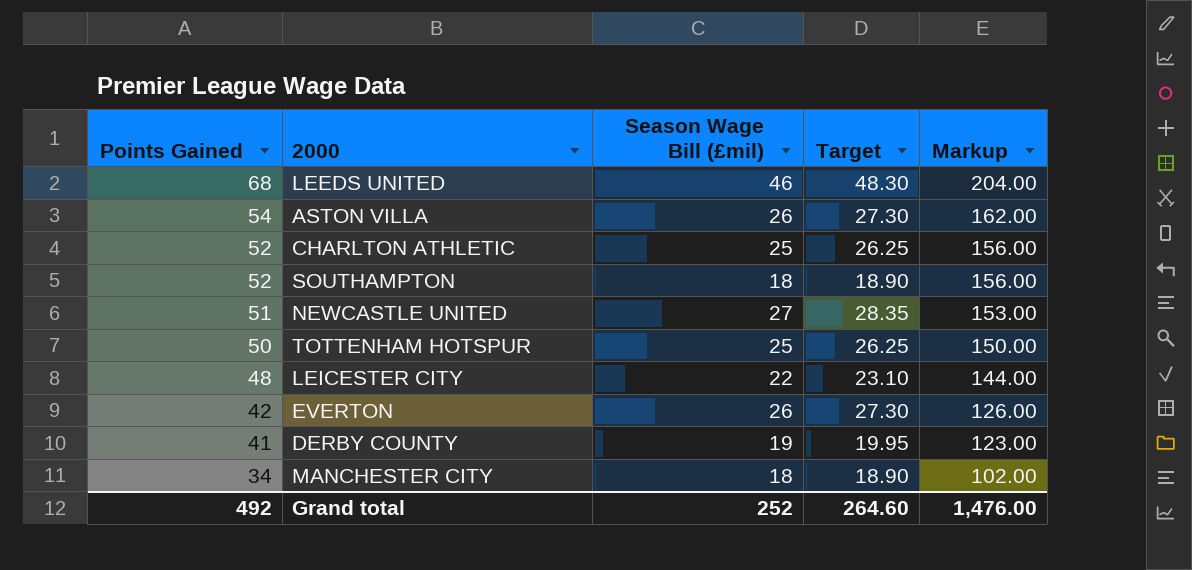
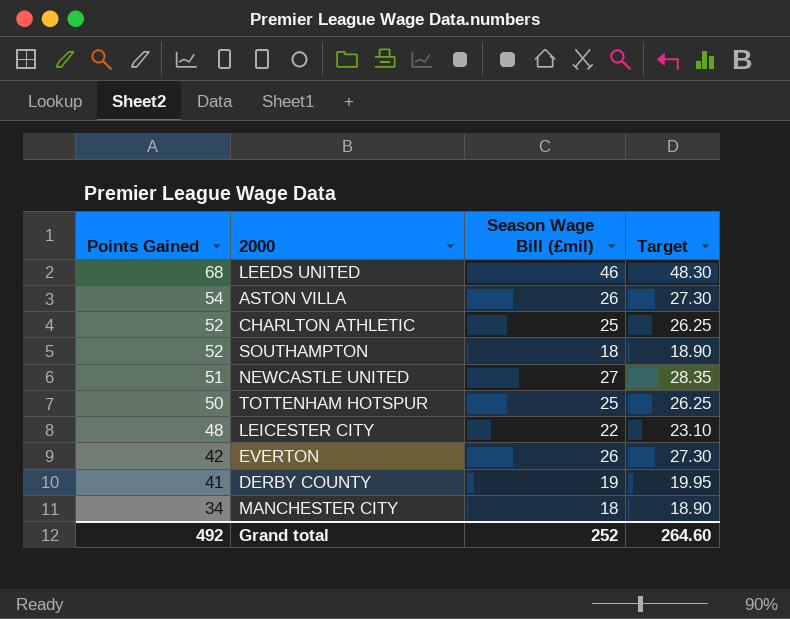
column Markup | formula: [Points Gained] * 3 -> none

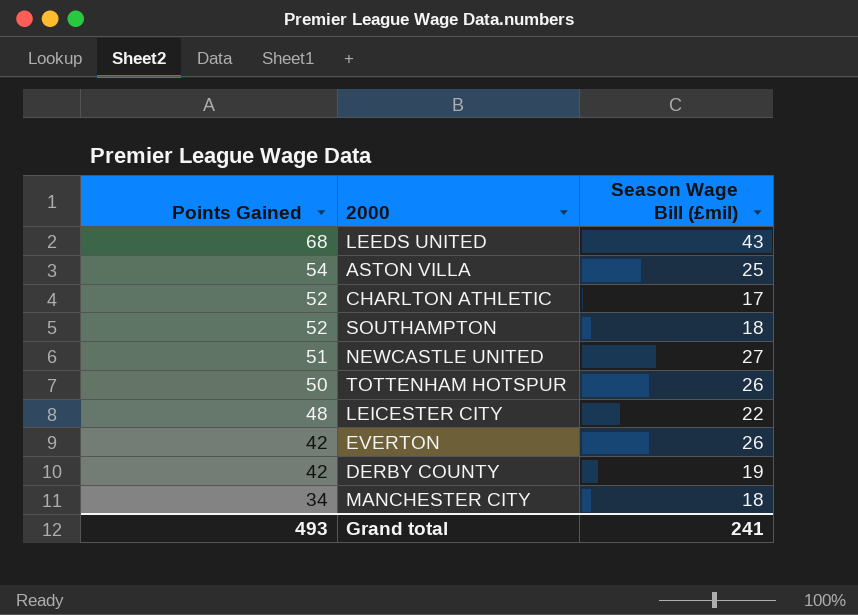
column Target | formula: [Season Wage Bill (£mil)] * 1.05 -> none
LEEDS UNITED | Season Wage Bill (£mil): 46 -> 43
ASTON VILLA | Season Wage Bill (£mil): 26 -> 25
CHARLTON ATHLETIC | Season Wage Bill (£mil): 25 -> 17
TOTTENHAM HOTSPUR | Season Wage Bill (£mil): 25 -> 26
DERBY COUNTY | Points Gained: 41 -> 42
Grand total | Points Gained: 492 -> 493
Grand total | Season Wage Bill (£mil): 252 -> 241

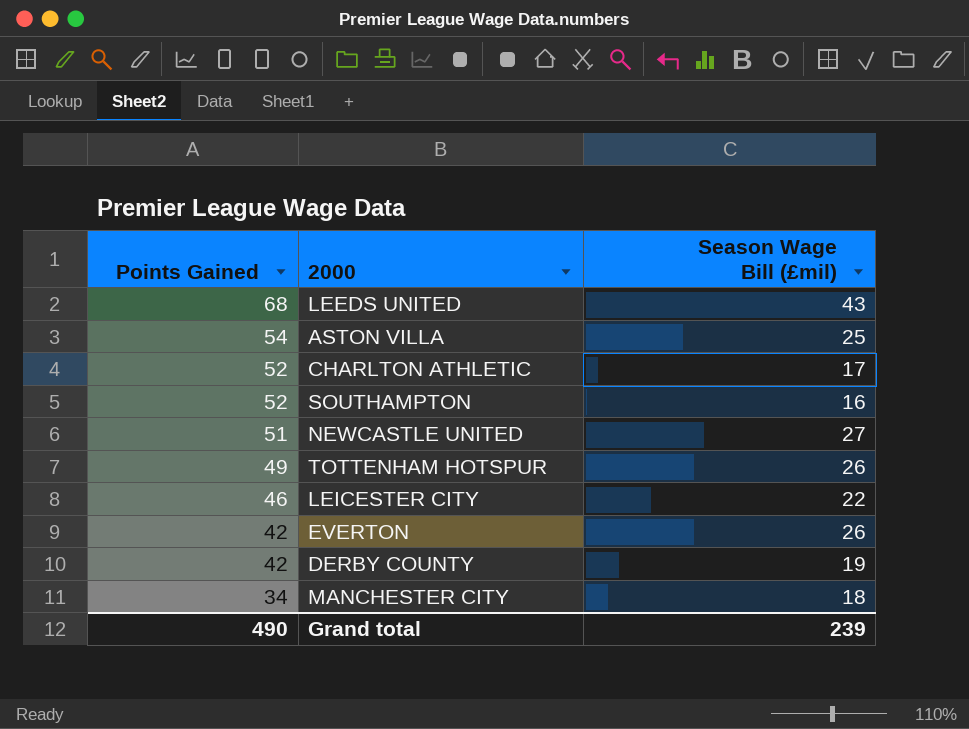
SOUTHAMPTON | Season Wage Bill (£mil): 18 -> 16
TOTTENHAM HOTSPUR | Points Gained: 50 -> 49
LEICESTER CITY | Points Gained: 48 -> 46
Grand total | Points Gained: 493 -> 490
Grand total | Season Wage Bill (£mil): 241 -> 239

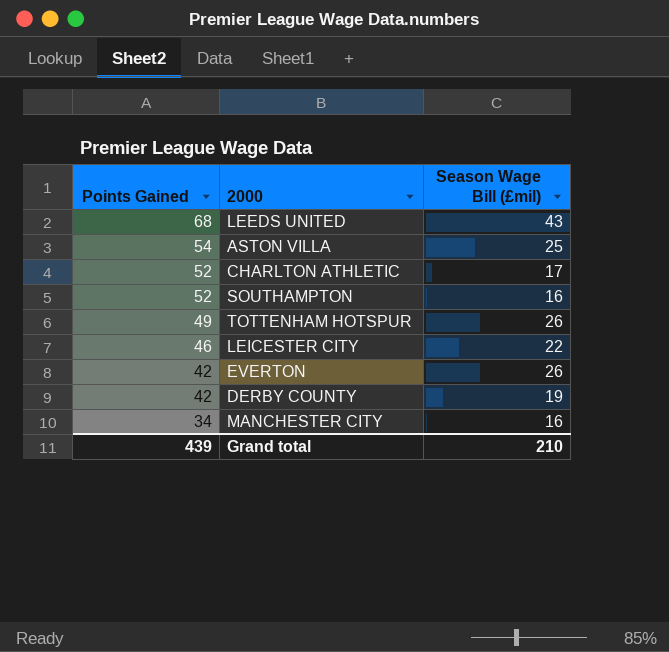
row NEWCASTLE UNITED: 51 | 27 -> none
MANCHESTER CITY | Season Wage Bill (£mil): 18 -> 16
Grand total | Points Gained: 490 -> 439
Grand total | Season Wage Bill (£mil): 239 -> 210

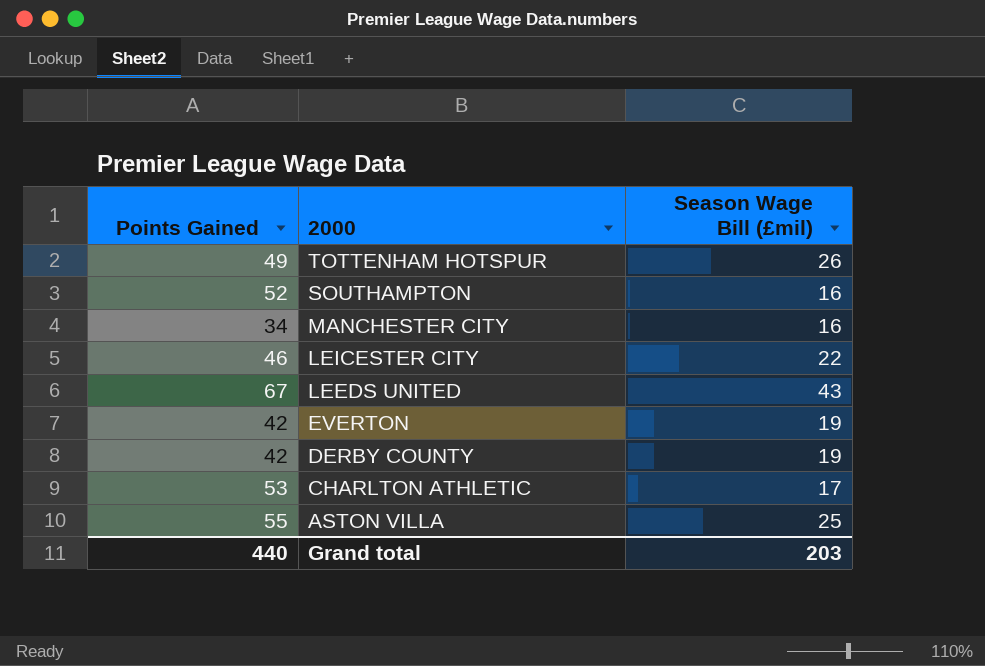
row order: Points Gained descending -> 2000 descending
LEEDS UNITED | Points Gained: 68 -> 67
EVERTON | Season Wage Bill (£mil): 26 -> 19
CHARLTON ATHLETIC | Points Gained: 52 -> 53
ASTON VILLA | Points Gained: 54 -> 55
Grand total | Points Gained: 439 -> 440
Grand total | Season Wage Bill (£mil): 210 -> 203

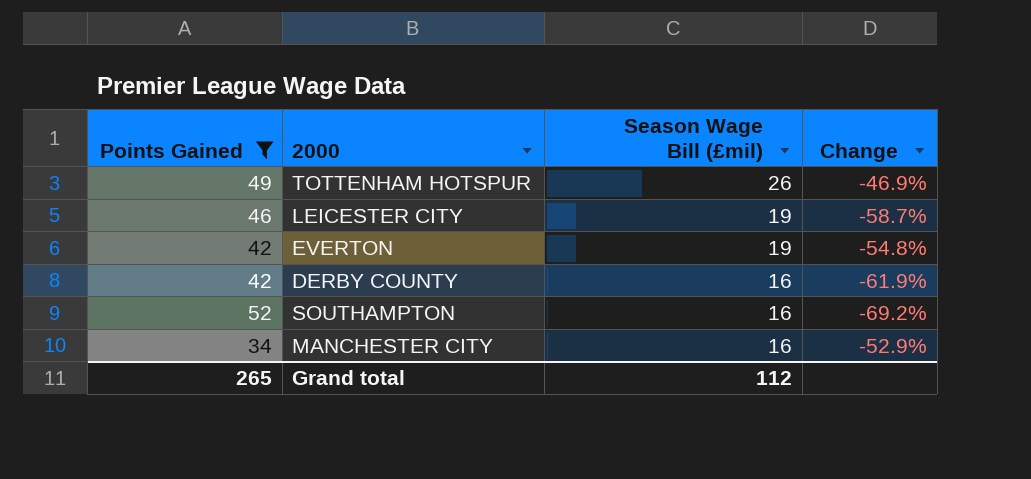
filter: none -> Points Gained <= 52
row order: 2000 descending -> Season Wage Bill (£mil) descending
column Change | formula: none -> ([Season Wage Bill (£mil)] - [Points Gained]) / [Points Gained]
LEICESTER CITY | Season Wage Bill (£mil): 22 -> 19
DERBY COUNTY | Season Wage Bill (£mil): 19 -> 16
Grand total | Points Gained: 440 -> 265
Grand total | Season Wage Bill (£mil): 203 -> 112

